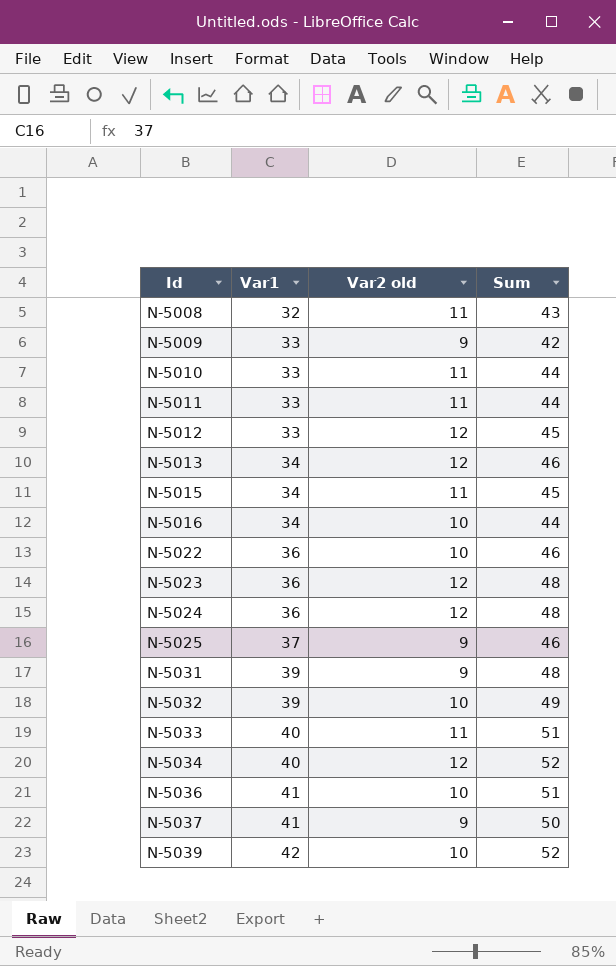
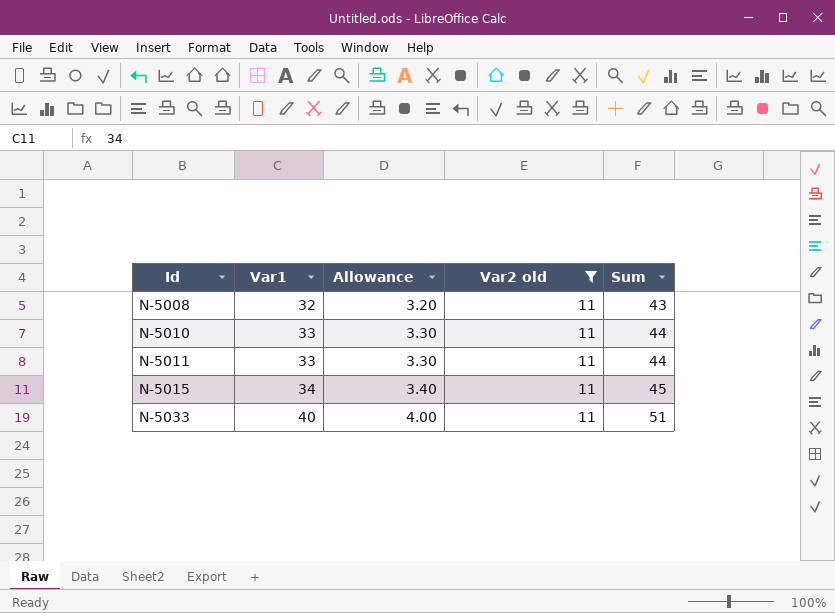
filter: none -> Var2 old = 11
column Allowance | formula: none -> [Var1] * 0.1

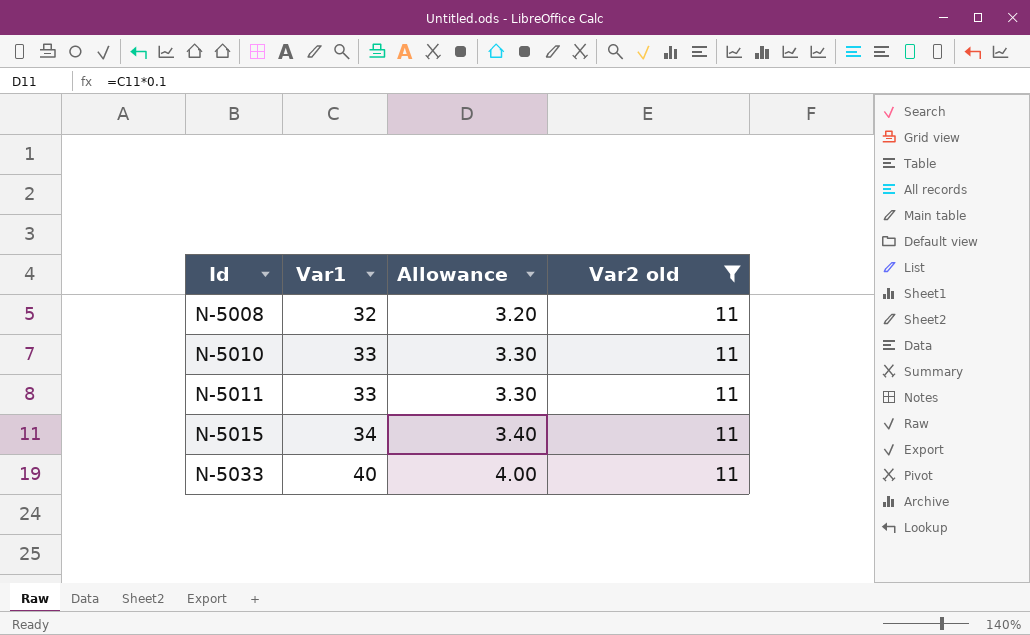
column Sum | formula: [Var1] + [Var2 old] -> none

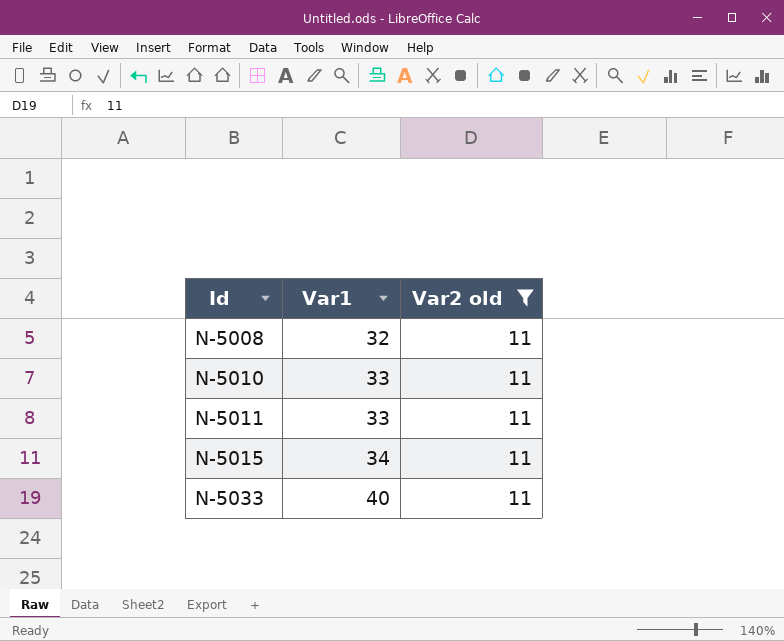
column Allowance | formula: [Var1] * 0.1 -> none

